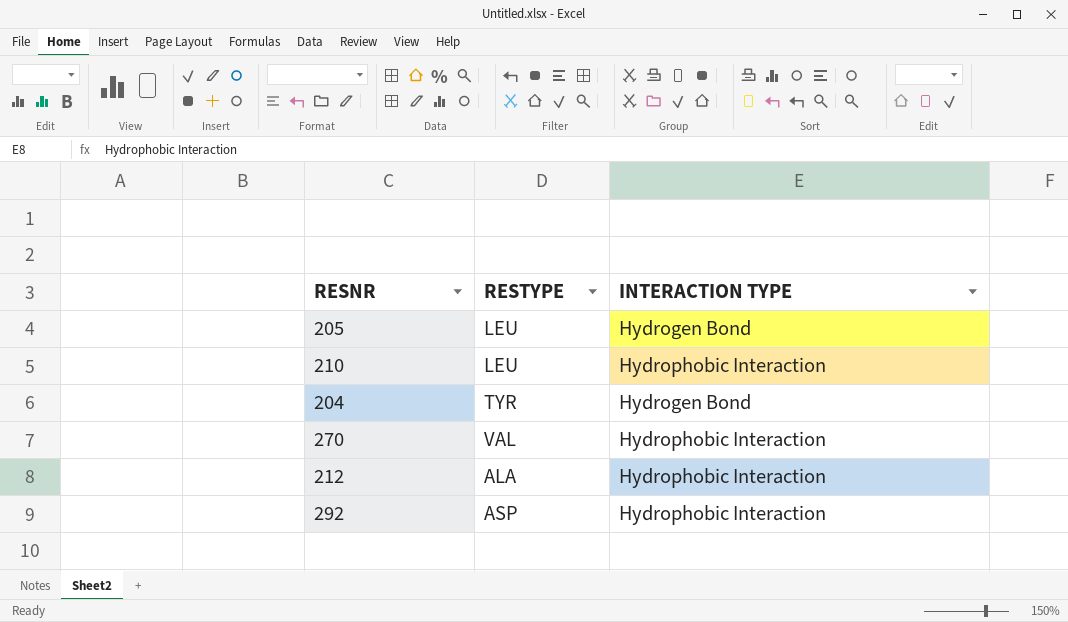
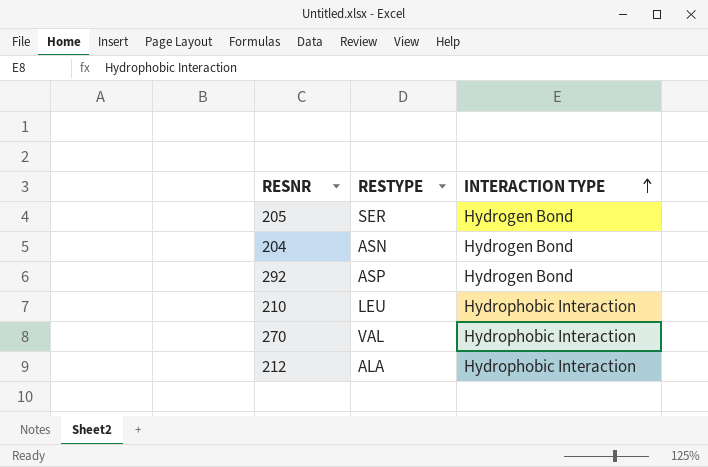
row order: none -> INTERACTION TYPE ascending
205 | RESTYPE: LEU -> SER
204 | RESTYPE: TYR -> ASN
292 | INTERACTION TYPE: Hydrophobic Interaction -> Hydrogen Bond

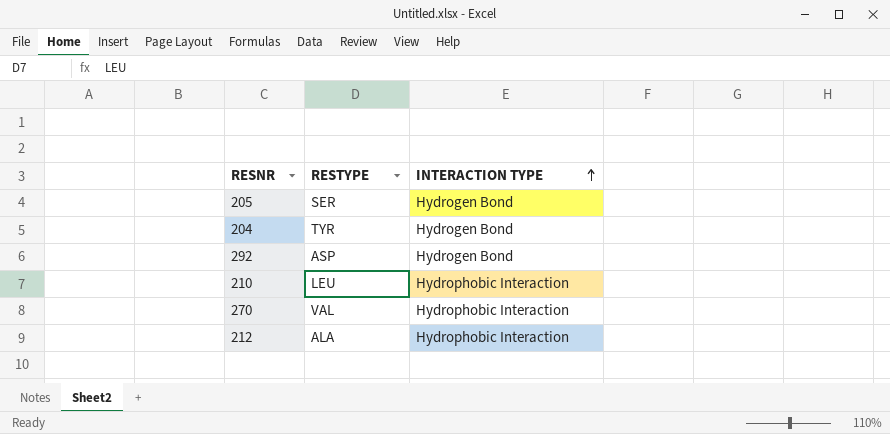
204 | RESTYPE: ASN -> TYR

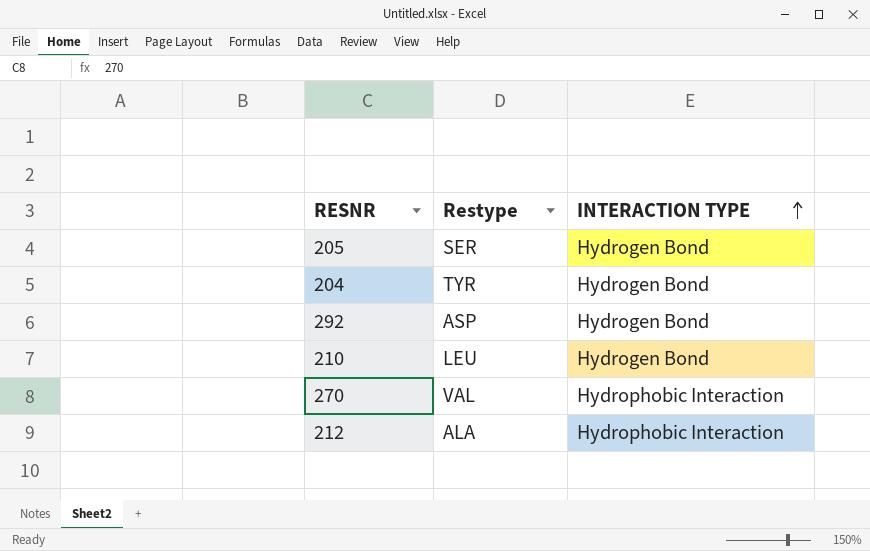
column name: RESTYPE -> Restype
210 | INTERACTION TYPE: Hydrophobic Interaction -> Hydrogen Bond

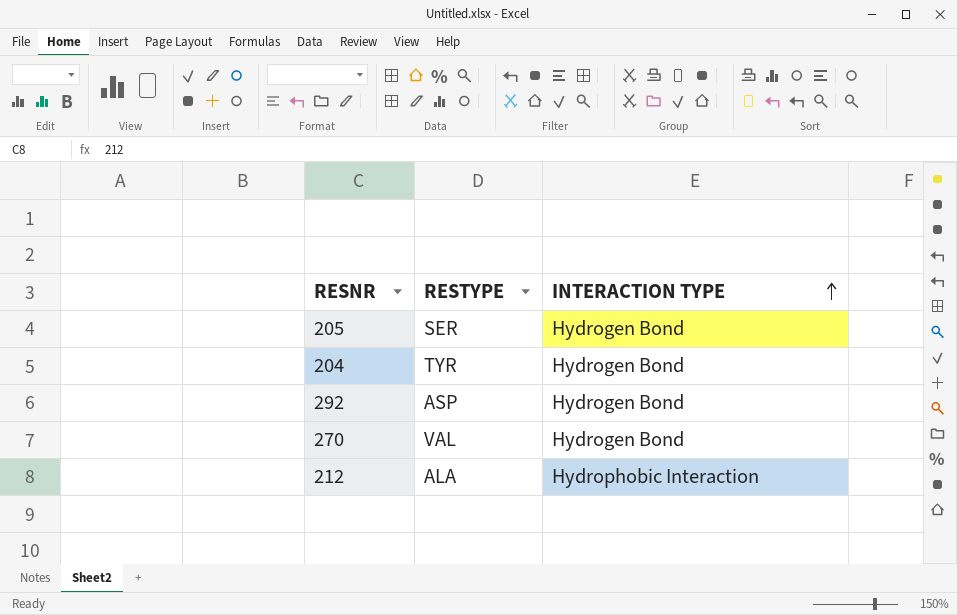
column name: Restype -> RESTYPE
row 210: LEU | Hydrogen Bond -> none
270 | INTERACTION TYPE: Hydrophobic Interaction -> Hydrogen Bond

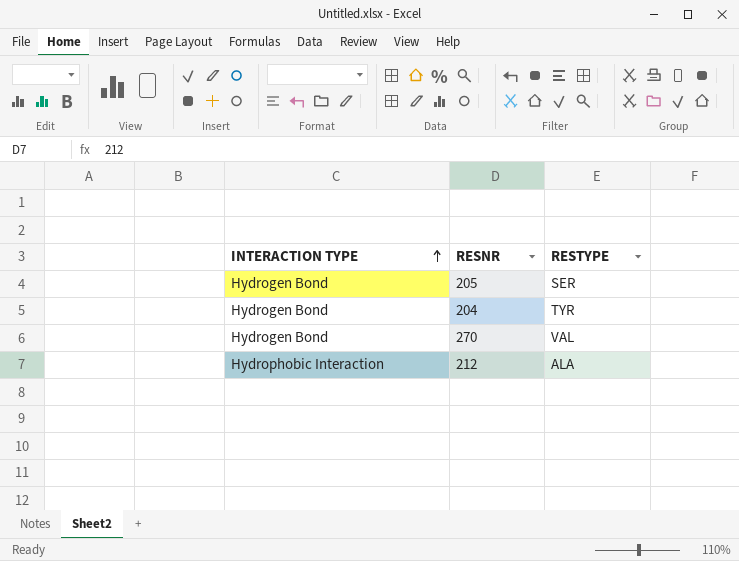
column INTERACTION TYPE | position: 3 -> 1
row 292: ASP | Hydrogen Bond -> none

